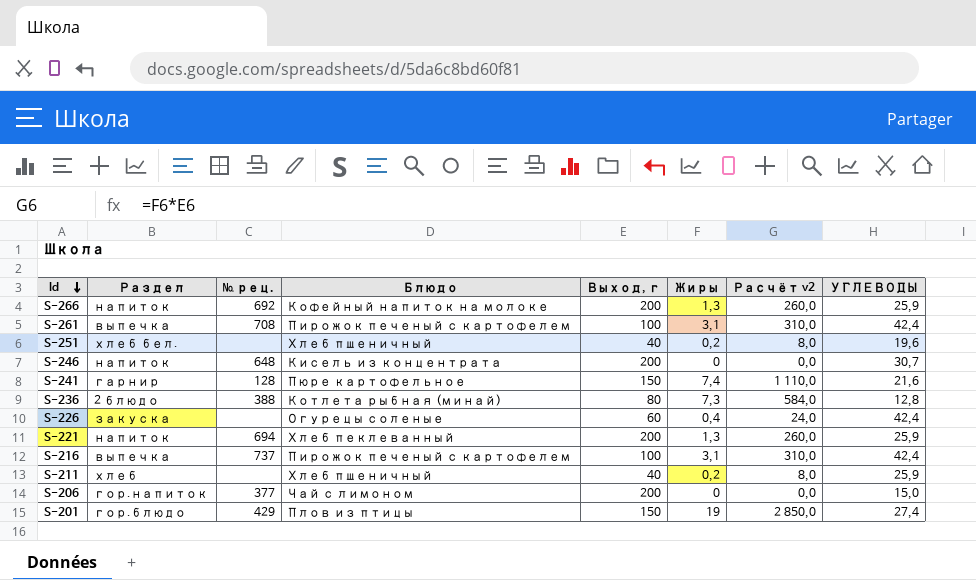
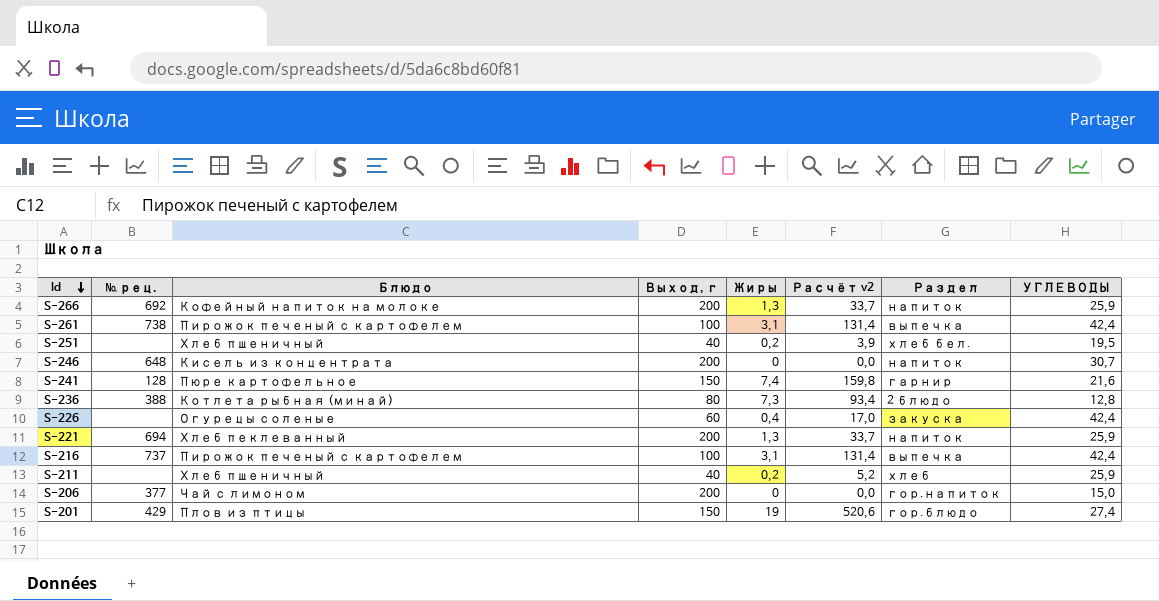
column Расчёт v2 | formula: [Выход, г] * [Жиры] -> [Жиры] * [УГЛЕВОДЫ]
column Раздел | position: 2 -> 7
S-261 | № рец.: 708 -> 738
S-251 | УГЛЕВОДЫ: 19,6 -> 19,5

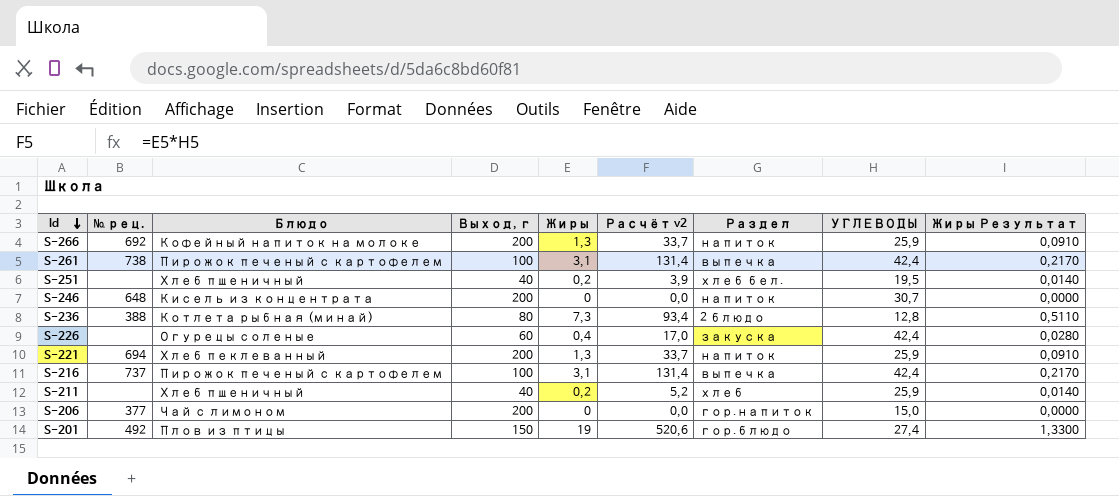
column Жиры Результат | formula: none -> [Жиры] * 0,07
row S-241: 128 | Пюре картофельное | 150 | 7,4 | 159,8 | гарнир | 21,6 -> none
S-201 | № рец.: 429 -> 492

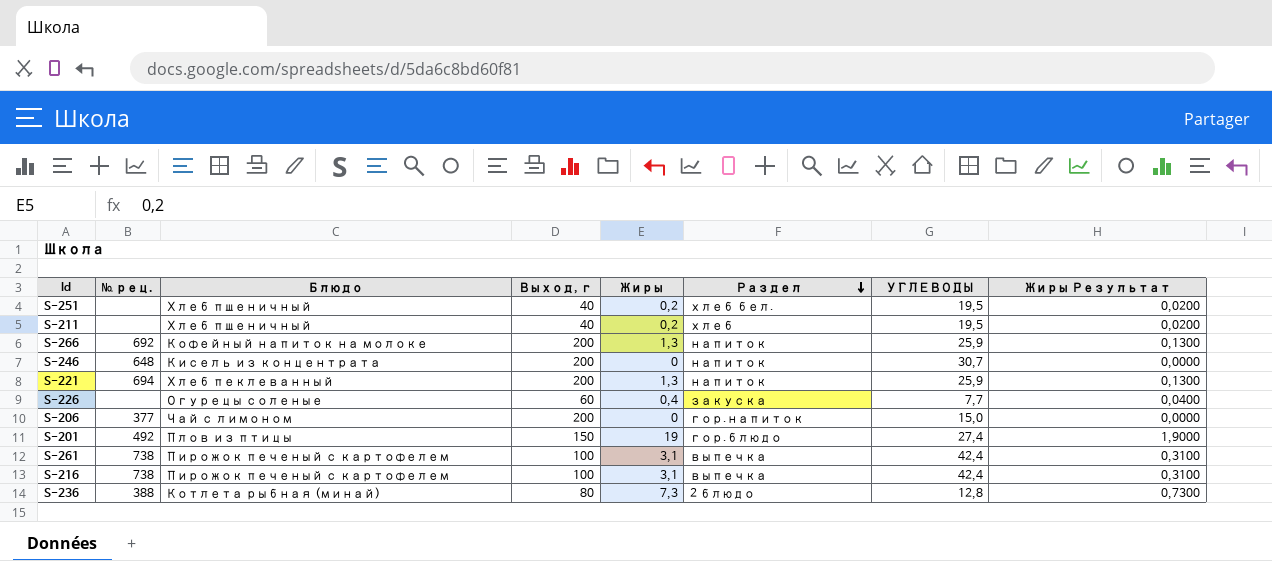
row order: Id descending -> Раздел descending
column Расчёт v2 | formula: [Жиры] * [УГЛЕВОДЫ] -> none
column Жиры Результат | formula: [Жиры] * 0,07 -> [Жиры] * 0,1
S-211 | УГЛЕВОДЫ: 25,9 -> 19,5
S-226 | УГЛЕВОДЫ: 42,4 -> 7,7
S-216 | № рец.: 737 -> 738

